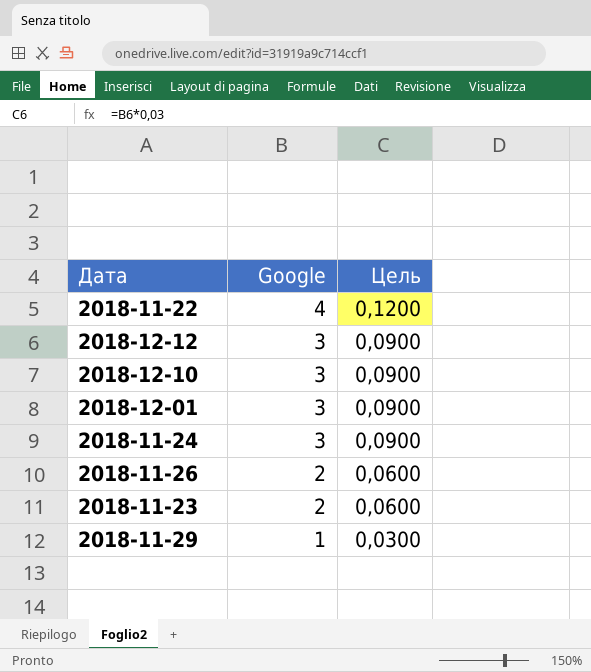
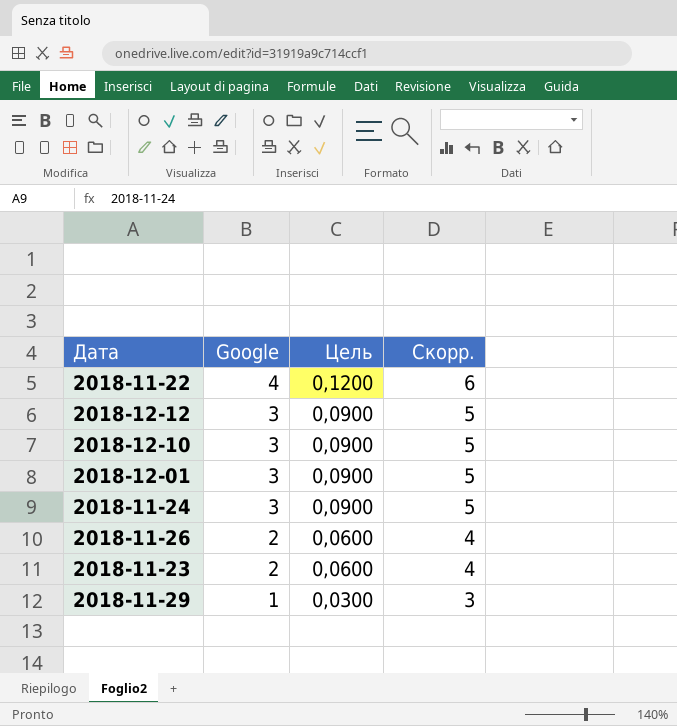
column Скорр. | formula: none -> [Google] + 2

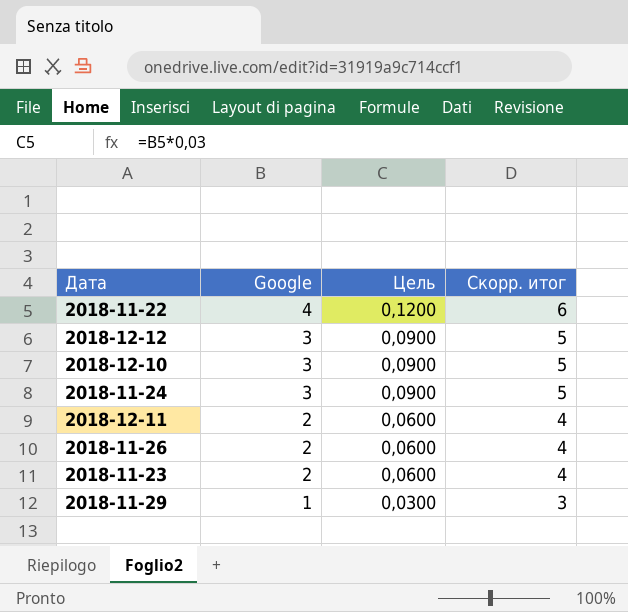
column name: Скорр. -> Скорр. итог
row 2018-12-01: 3 | 0,0900 | 5 -> none
row 2018-12-11: none -> 2 | 0,0600 | 4

